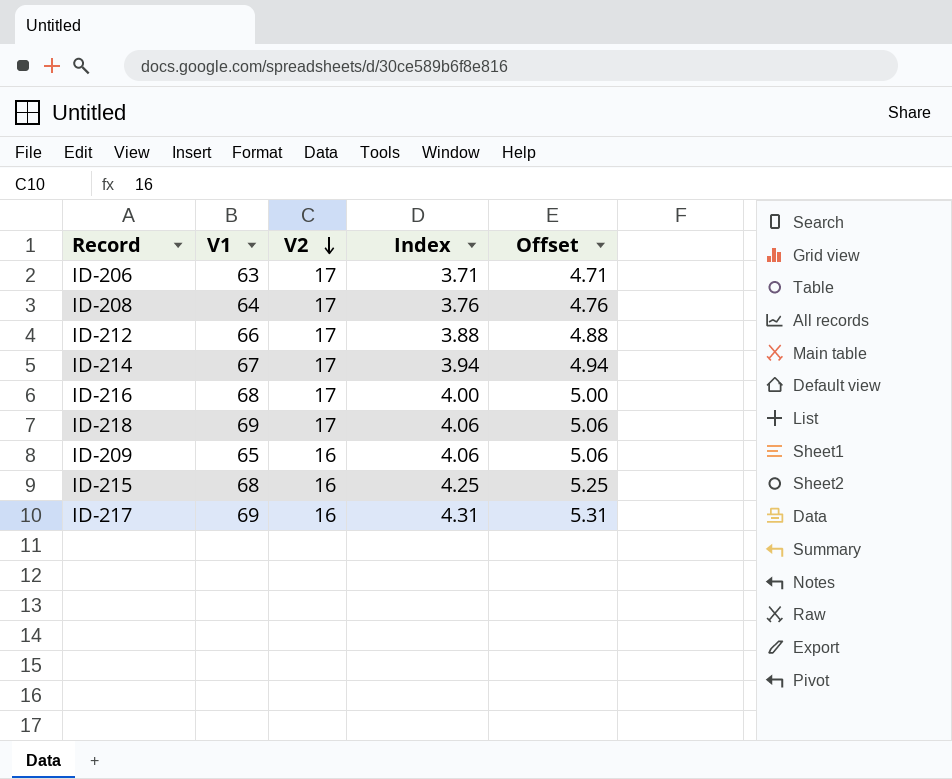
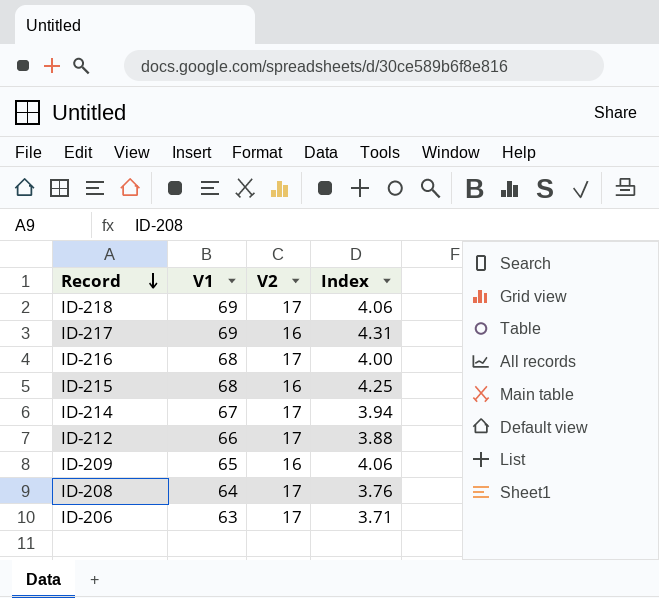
row order: V2 descending -> Record descending
column Offset | formula: [Index] + 1 -> none

